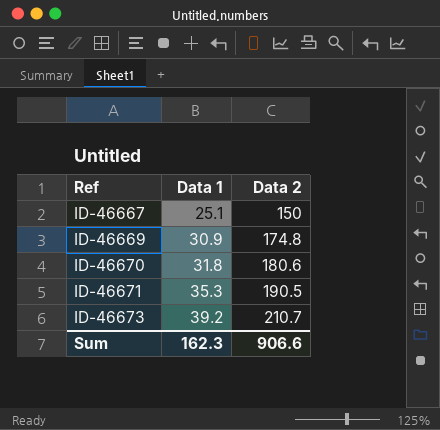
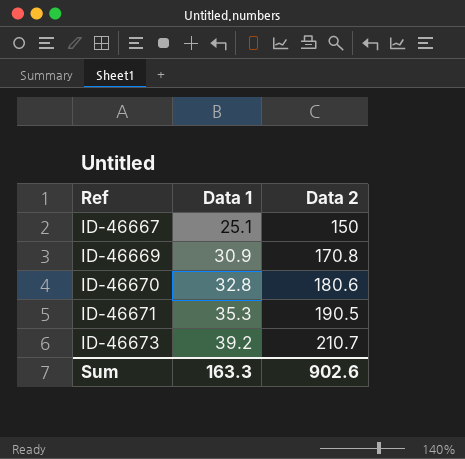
ID-46669 | Data 2: 174.8 -> 170.8
ID-46670 | Data 1: 31.8 -> 32.8
Sum | Data 1: 162.3 -> 163.3
Sum | Data 2: 906.6 -> 902.6

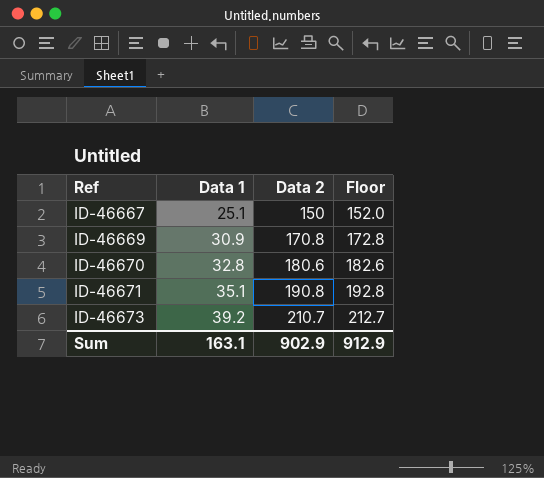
column Floor | formula: none -> [Data 2] + 2
ID-46671 | Data 1: 35.3 -> 35.1
ID-46671 | Data 2: 190.5 -> 190.8
Sum | Data 1: 163.3 -> 163.1
Sum | Data 2: 902.6 -> 902.9

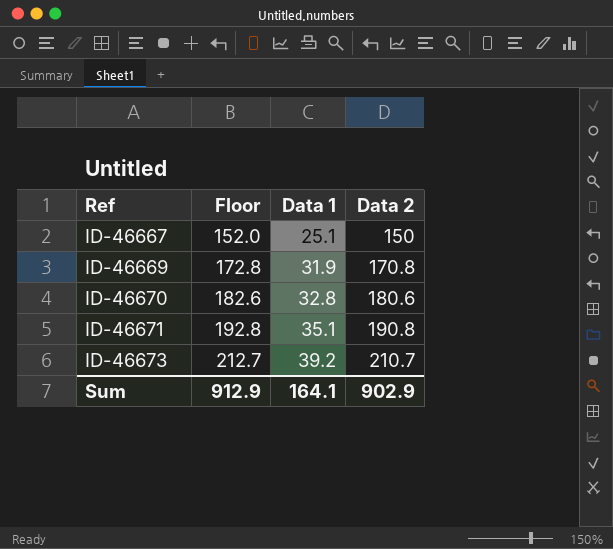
column Floor | position: 4 -> 2
ID-46669 | Data 1: 30.9 -> 31.9
Sum | Data 1: 163.1 -> 164.1

